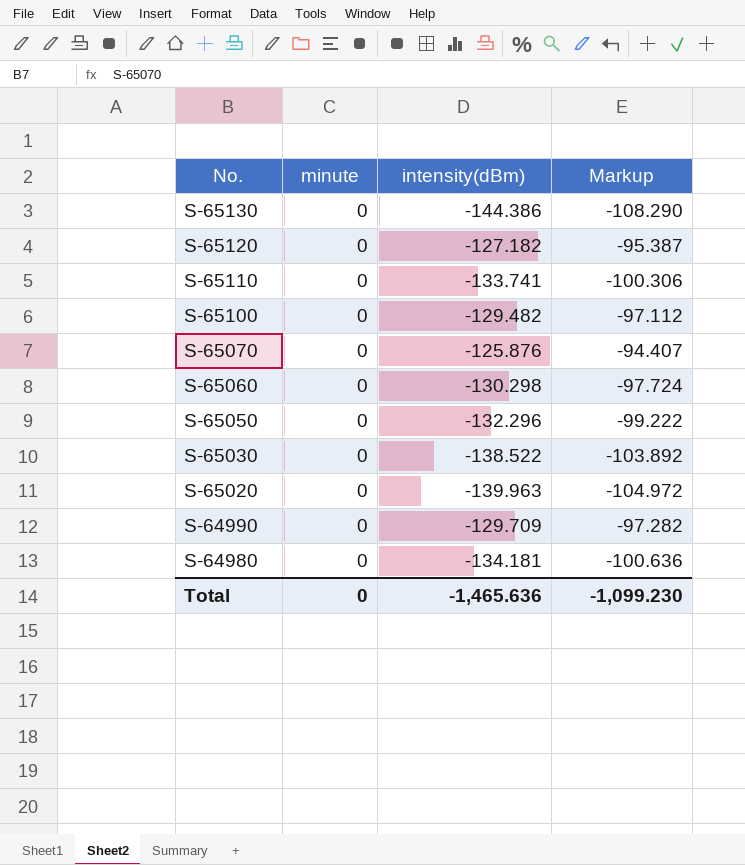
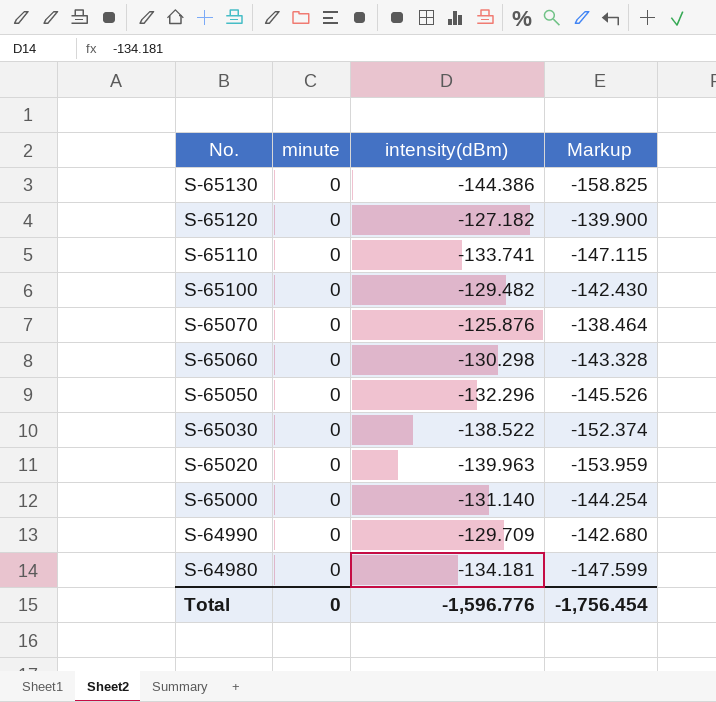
column Markup | formula: [intensity(dBm)] * 0.75 -> [intensity(dBm)] * 1.1
row S-65000: none -> 0 | -131.140 | -144.254
Total | intensity(dBm): -1,465.636 -> -1,596.776
Total | Markup: -1,099.230 -> -1,756.454

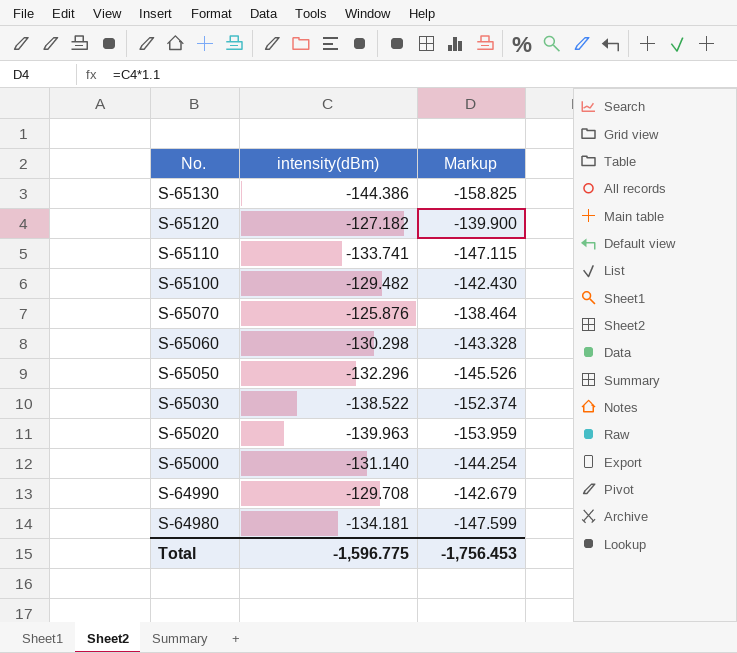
column minute | position: 2 -> none
S-64990 | intensity(dBm): -129.709 -> -129.708
S-64990 | Markup: -142.680 -> -142.679
Total | intensity(dBm): -1,596.776 -> -1,596.775
Total | Markup: -1,756.454 -> -1,756.453

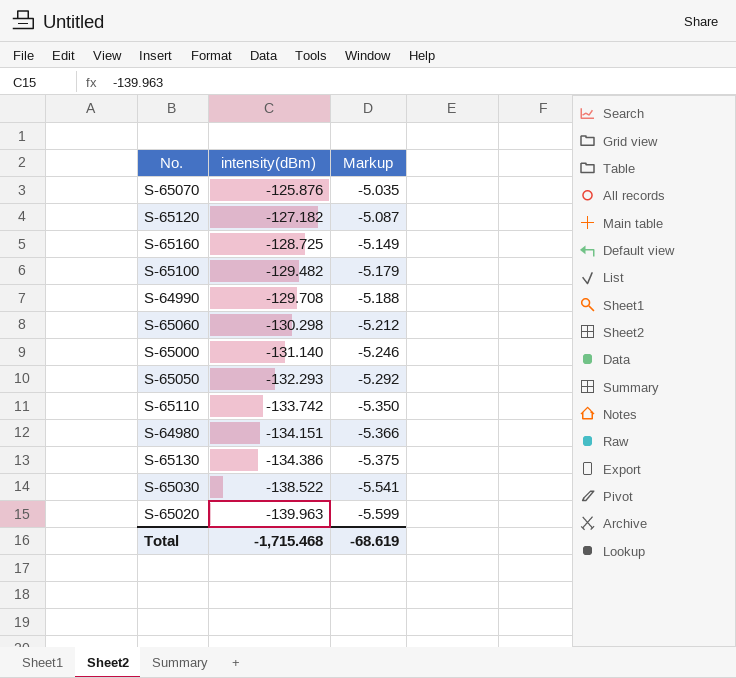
row order: No. descending -> intensity(dBm) descending
column Markup | formula: [intensity(dBm)] * 1.1 -> [intensity(dBm)] * 0.04
row S-65160: none -> -128.725 | -5.149
S-65050 | intensity(dBm): -132.296 -> -132.293
S-65110 | intensity(dBm): -133.741 -> -133.742
S-64980 | intensity(dBm): -134.181 -> -134.151
S-65130 | intensity(dBm): -144.386 -> -134.386
Total | intensity(dBm): -1,596.775 -> -1,715.468
Total | Markup: -1,756.453 -> -68.619

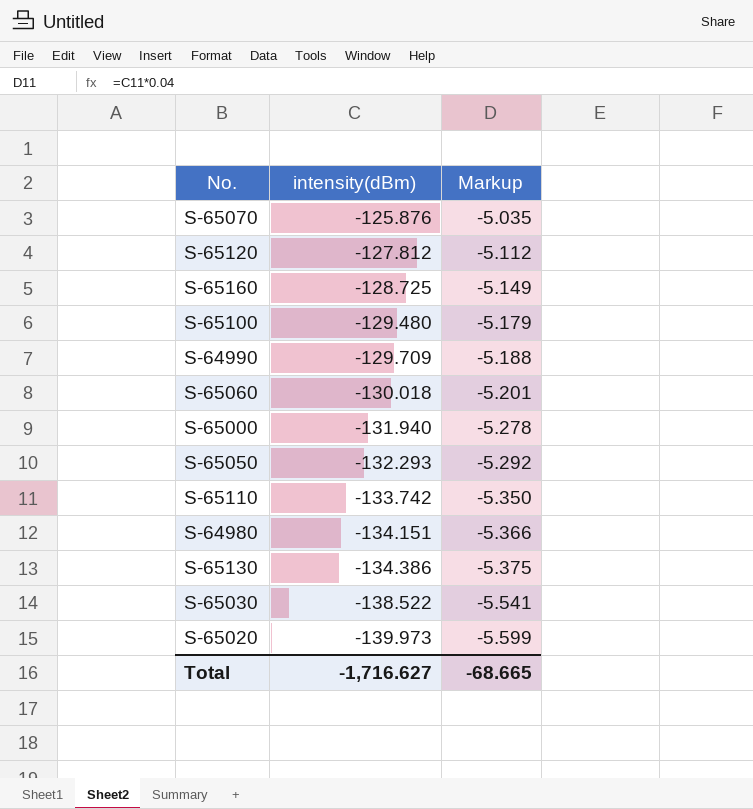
S-65120 | intensity(dBm): -127.182 -> -127.812
S-65120 | Markup: -5.087 -> -5.112
S-65100 | intensity(dBm): -129.482 -> -129.480
S-64990 | intensity(dBm): -129.708 -> -129.709
S-65060 | intensity(dBm): -130.298 -> -130.018
S-65060 | Markup: -5.212 -> -5.201
S-65000 | intensity(dBm): -131.140 -> -131.940
S-65000 | Markup: -5.246 -> -5.278
S-65020 | intensity(dBm): -139.963 -> -139.973
Total | intensity(dBm): -1,715.468 -> -1,716.627
Total | Markup: -68.619 -> -68.665

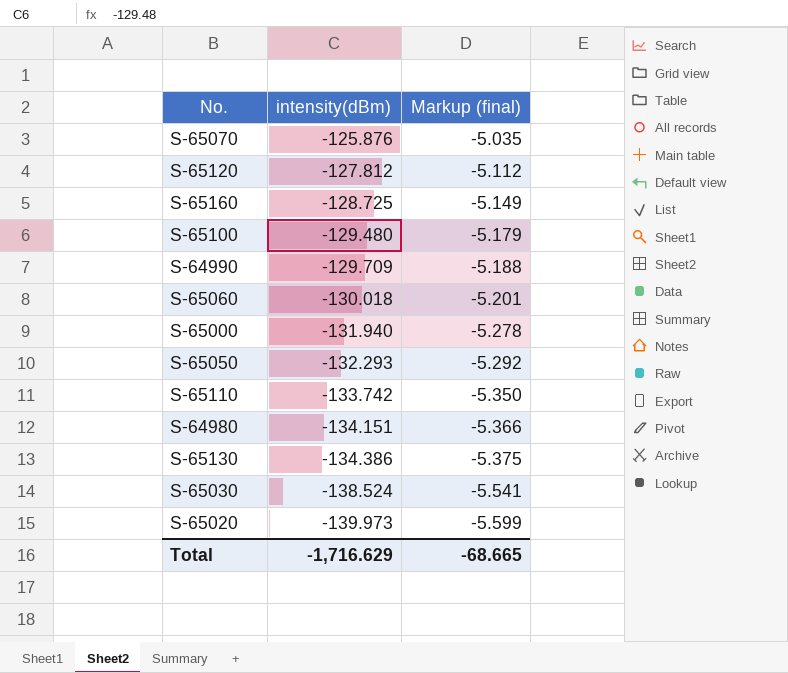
column name: Markup -> Markup (final)
S-65030 | intensity(dBm): -138.522 -> -138.524
Total | intensity(dBm): -1,716.627 -> -1,716.629

